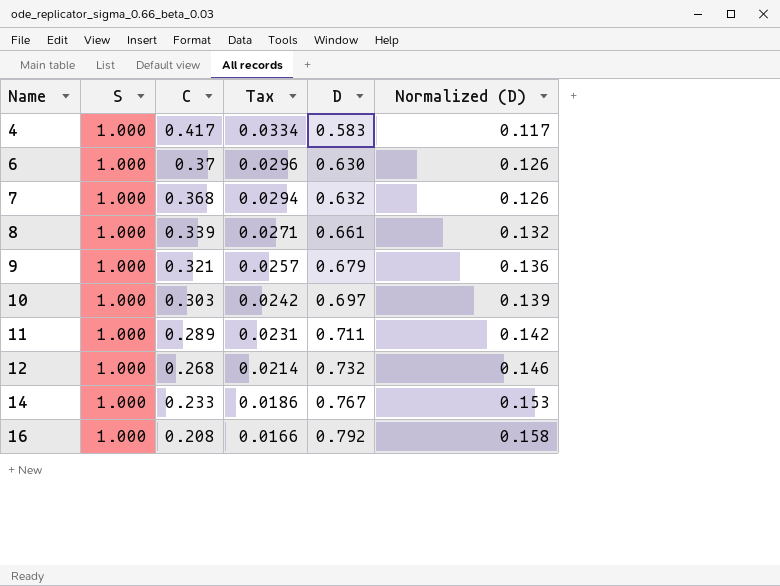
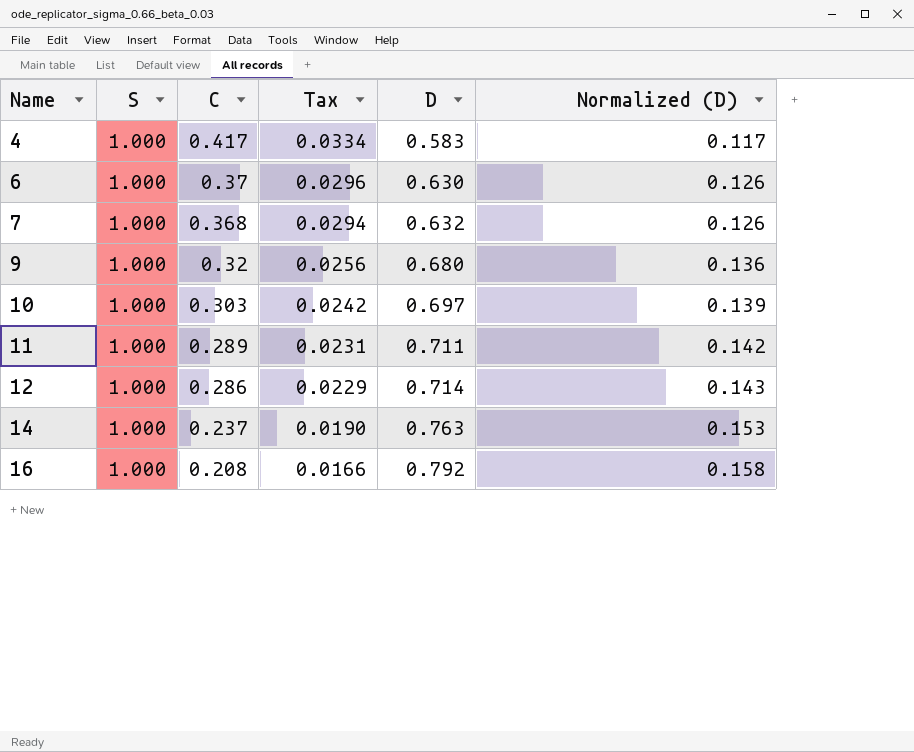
row 8: 1.000 | 0.339 | 0.0271 | 0.661 | 0.132 -> none
9 | C: 0.321 -> 0.32
9 | Tax: 0.0257 -> 0.0256
9 | D: 0.679 -> 0.680
12 | C: 0.268 -> 0.286
12 | Tax: 0.0214 -> 0.0229
12 | D: 0.732 -> 0.714
12 | Normalized (D): 0.146 -> 0.143
14 | C: 0.233 -> 0.237
14 | Tax: 0.0186 -> 0.0190
14 | D: 0.767 -> 0.763

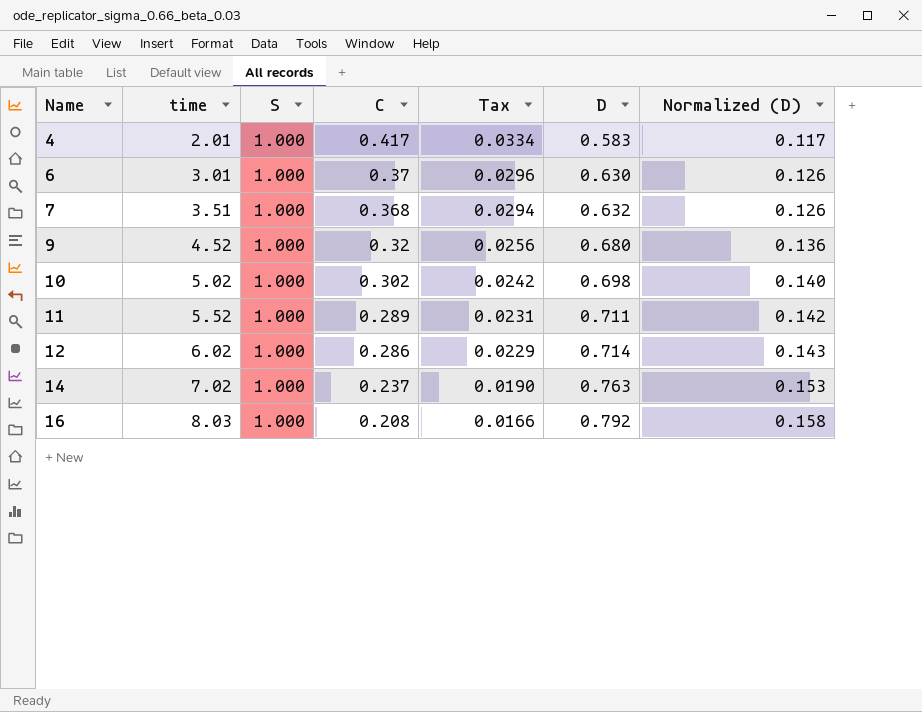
column time | position: none -> 2
10 | C: 0.303 -> 0.302
10 | D: 0.697 -> 0.698
10 | Normalized (D): 0.139 -> 0.140

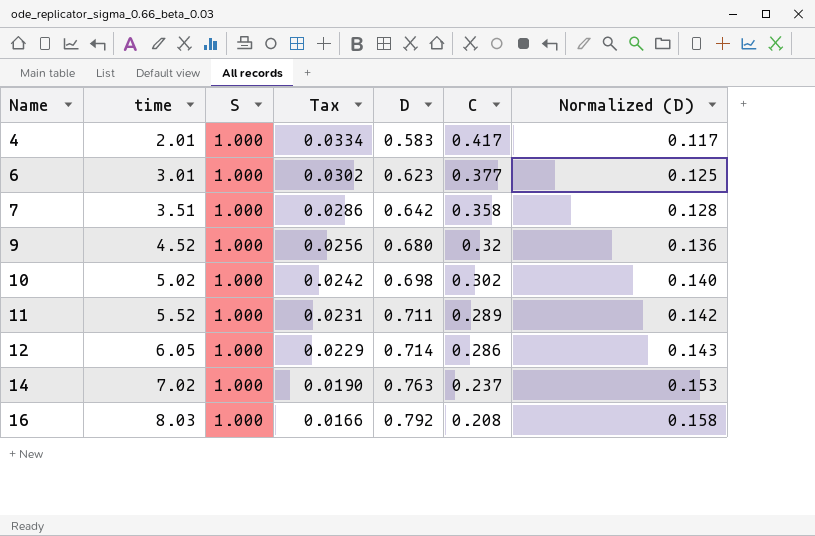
column C | position: 4 -> 6
6 | Tax: 0.0296 -> 0.0302
6 | D: 0.630 -> 0.623
6 | C: 0.37 -> 0.377
6 | Normalized (D): 0.126 -> 0.125
7 | Tax: 0.0294 -> 0.0286
7 | D: 0.632 -> 0.642
7 | C: 0.368 -> 0.358
7 | Normalized (D): 0.126 -> 0.128
12 | time: 6.02 -> 6.05

